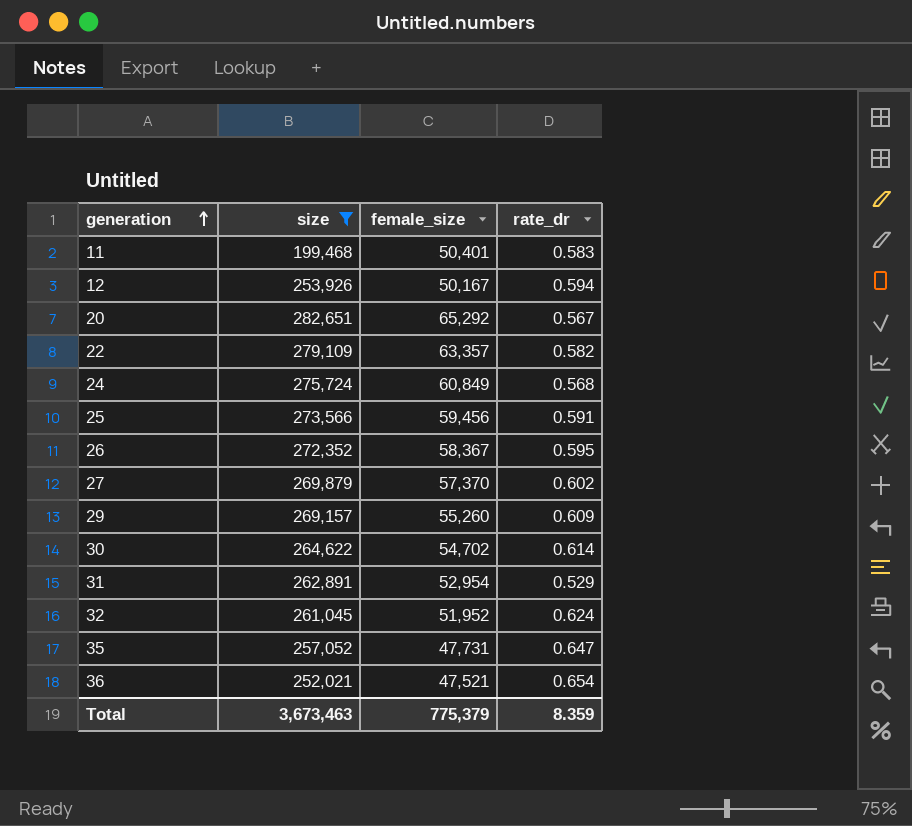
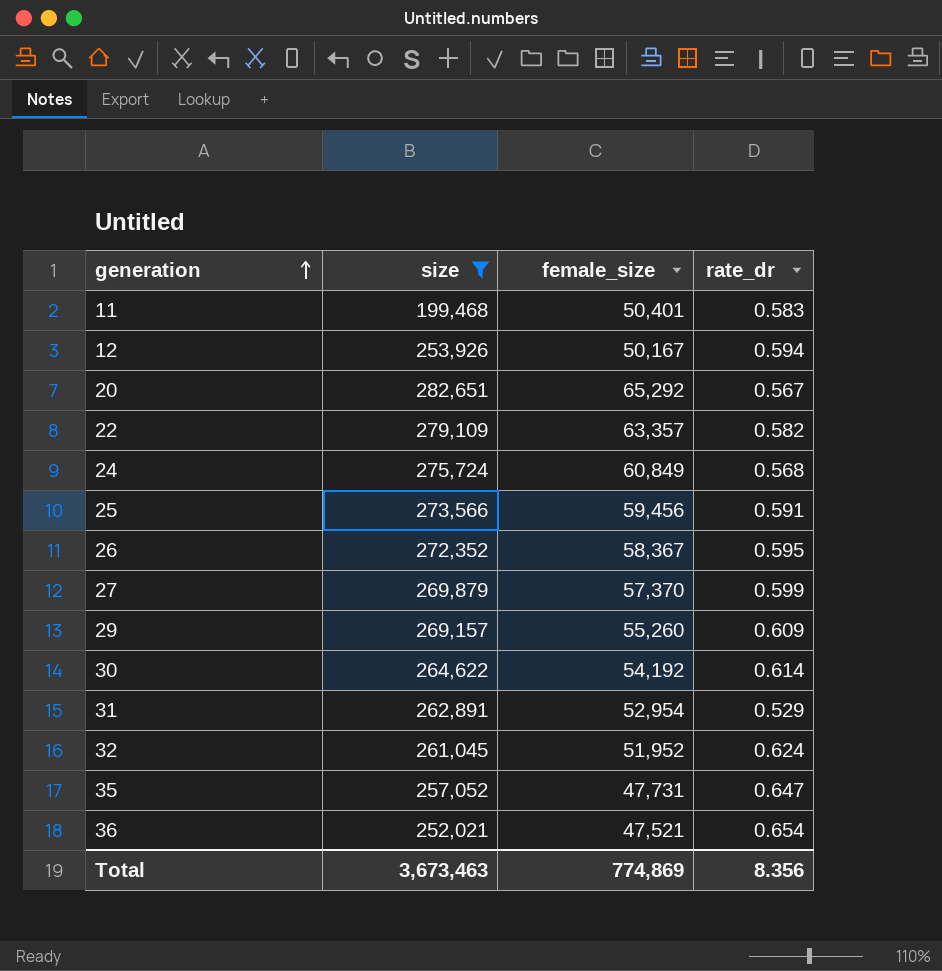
27 | rate_dr: 0.602 -> 0.599
30 | female_size: 54,702 -> 54,192
Total | female_size: 775,379 -> 774,869
Total | rate_dr: 8.359 -> 8.356

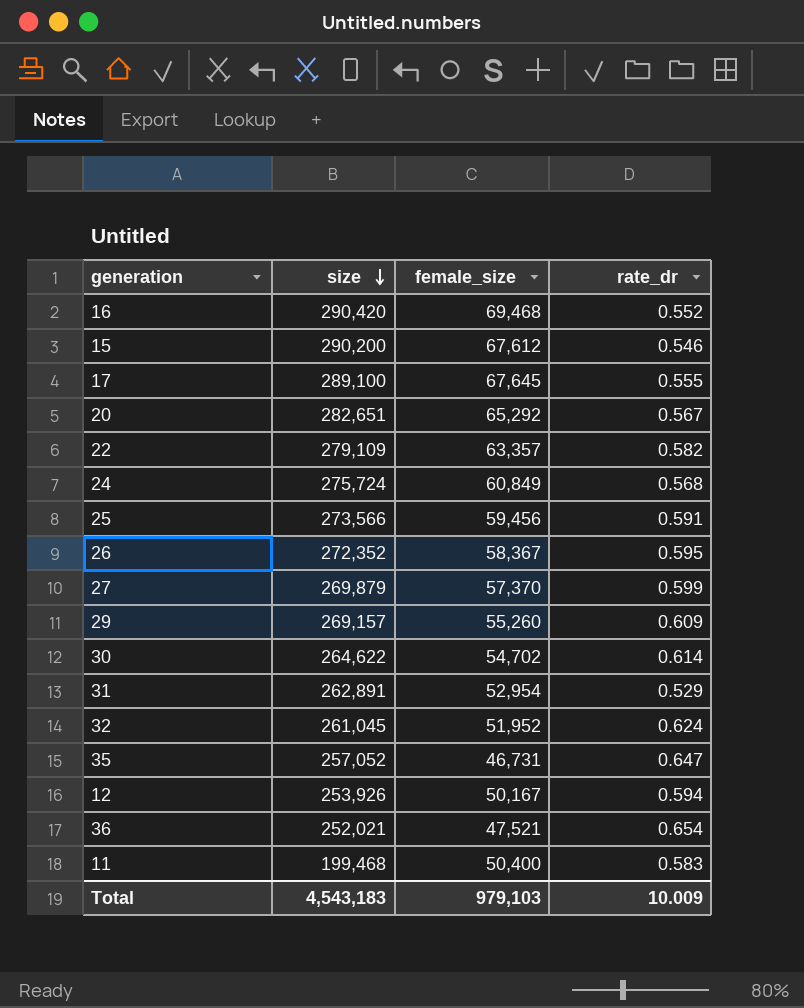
filter: size <= 282,651 -> none
row order: generation ascending -> size descending
30 | female_size: 54,192 -> 54,702
35 | female_size: 47,731 -> 46,731
11 | female_size: 50,401 -> 50,400
Total | size: 3,673,463 -> 4,543,183
Total | female_size: 774,869 -> 979,103
Total | rate_dr: 8.356 -> 10.009

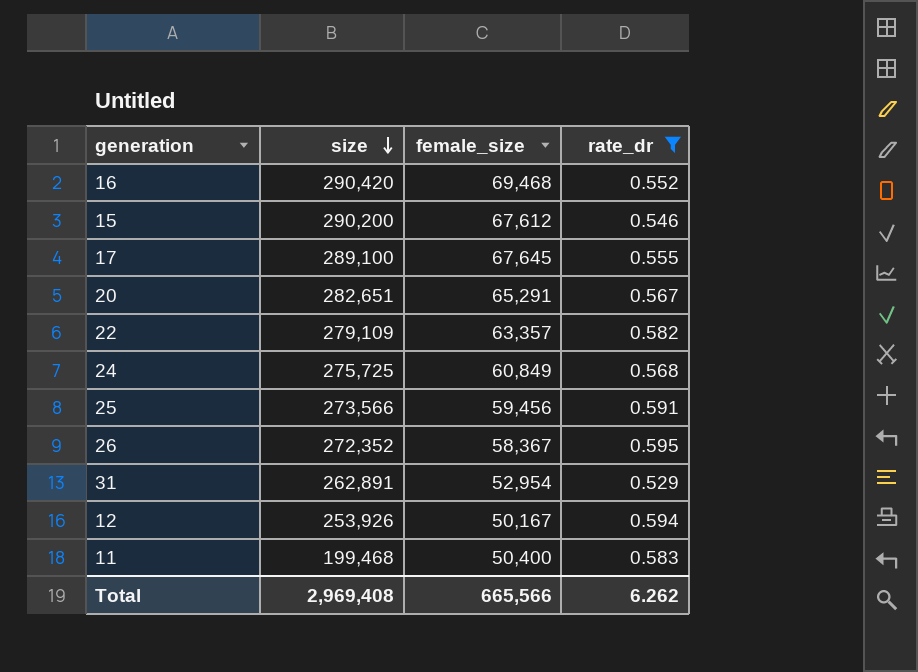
filter: none -> rate_dr <= 0.595
20 | female_size: 65,292 -> 65,291
24 | size: 275,724 -> 275,725
Total | size: 4,543,183 -> 2,969,408
Total | female_size: 979,103 -> 665,566
Total | rate_dr: 10.009 -> 6.262

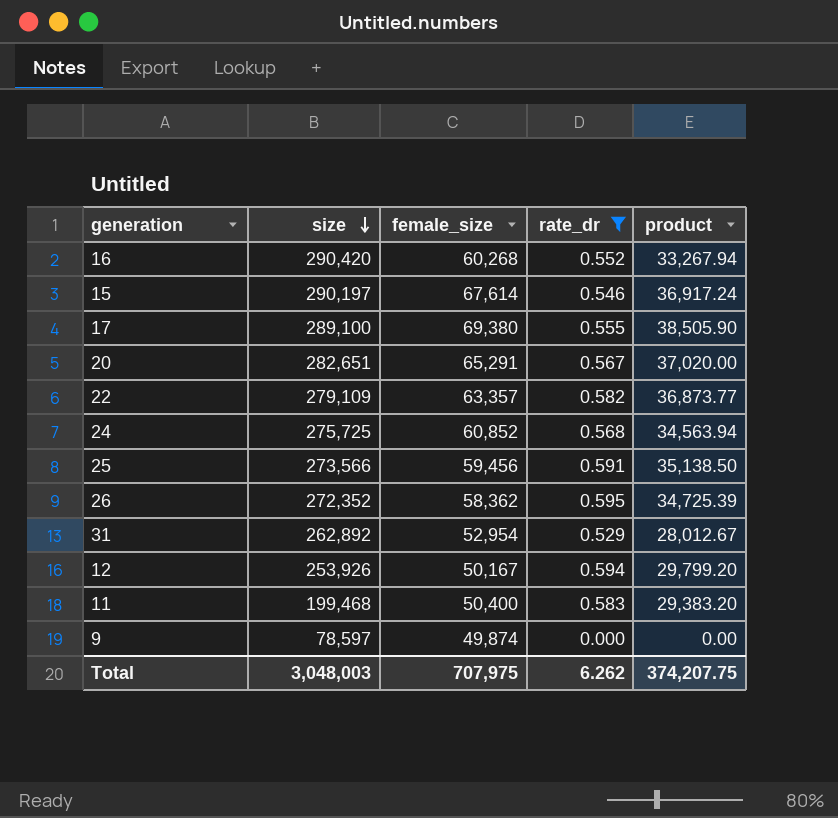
column product | formula: none -> [female_size] * [rate_dr]
16 | female_size: 69,468 -> 60,268
15 | size: 290,200 -> 290,197
15 | female_size: 67,612 -> 67,614
17 | female_size: 67,645 -> 69,380
24 | female_size: 60,849 -> 60,852
26 | female_size: 58,367 -> 58,362
31 | size: 262,891 -> 262,892
row 9: none -> 78,597 | 49,874 | 0.000 | 0.00
Total | size: 2,969,408 -> 3,048,003
Total | female_size: 665,566 -> 707,975

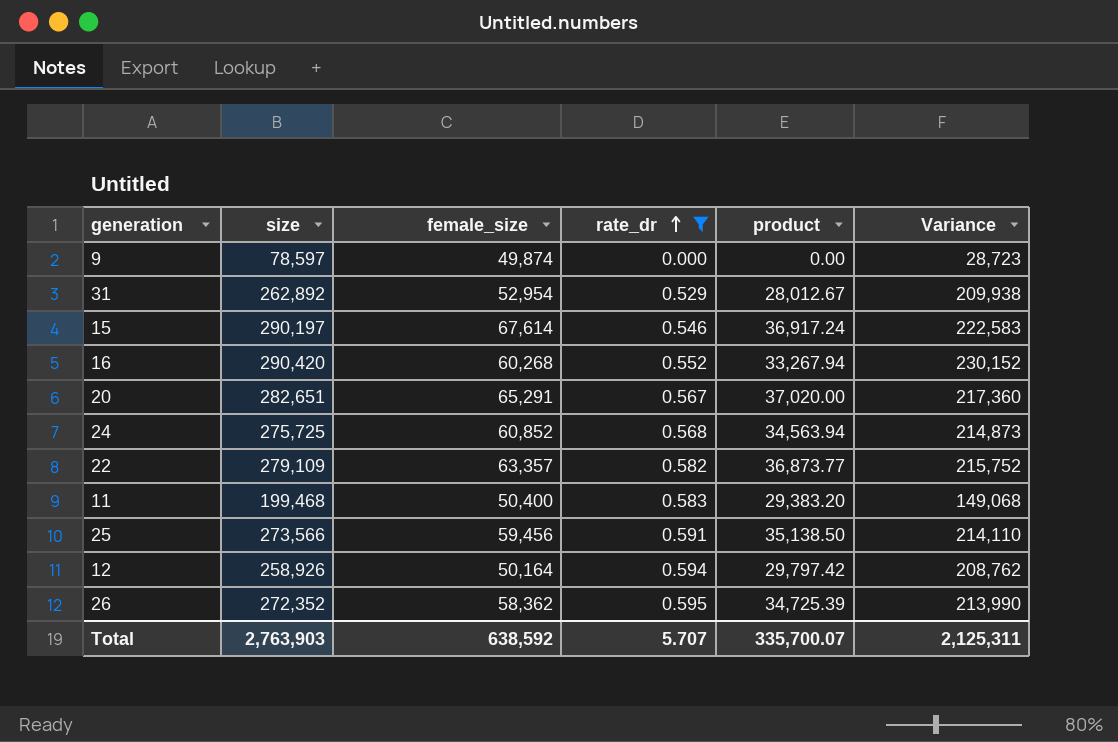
row order: size descending -> rate_dr ascending
column Variance | formula: none -> [size] - [female_size]
row 17: 289,100 | 69,380 | 0.555 | 38,505.90 -> none
12 | size: 253,926 -> 258,926
12 | female_size: 50,167 -> 50,164
12 | product: 29,799.20 -> 29,797.42
Total | size: 3,048,003 -> 2,763,903
Total | female_size: 707,975 -> 638,592
Total | rate_dr: 6.262 -> 5.707
Total | product: 374,207.75 -> 335,700.07

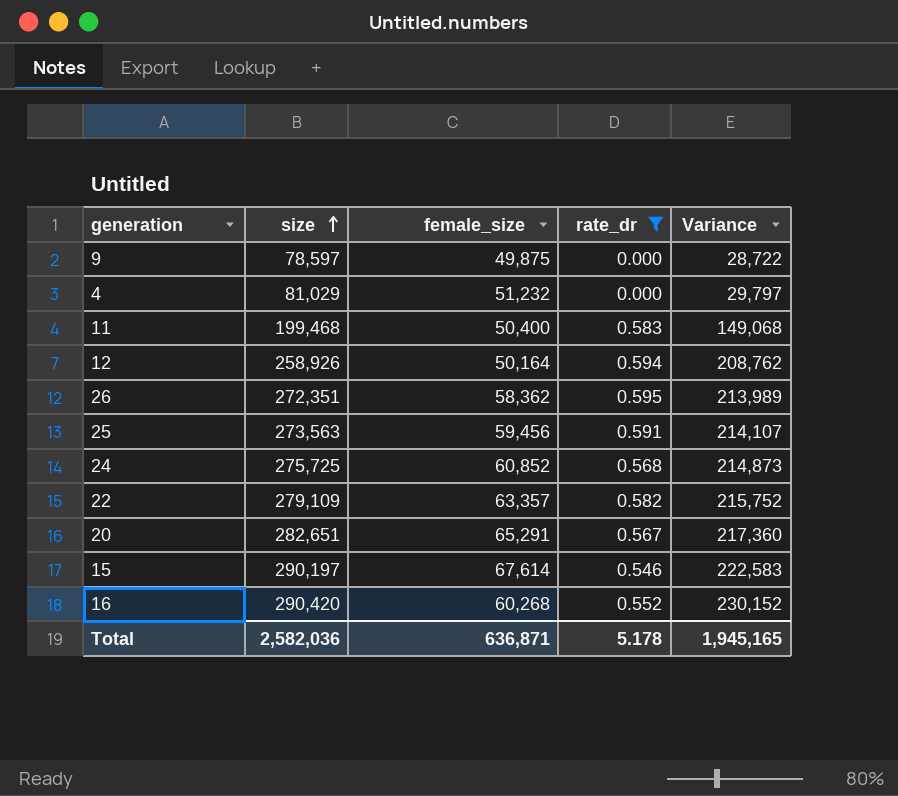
row order: rate_dr ascending -> size ascending
column product | formula: [female_size] * [rate_dr] -> none
row 31: 262,892 | 52,954 | 0.529 | 28,012.67 | 209,938 -> none
9 | female_size: 49,874 -> 49,875
9 | Variance: 28,723 -> 28,722
row 4: none -> 81,029 | 51,232 | 0.000 | 29,797
26 | size: 272,352 -> 272,351
26 | Variance: 213,990 -> 213,989
25 | size: 273,566 -> 273,563
25 | Variance: 214,110 -> 214,107
Total | size: 2,763,903 -> 2,582,036
Total | female_size: 638,592 -> 636,871
Total | rate_dr: 5.707 -> 5.178
Total | Variance: 2,125,311 -> 1,945,165

